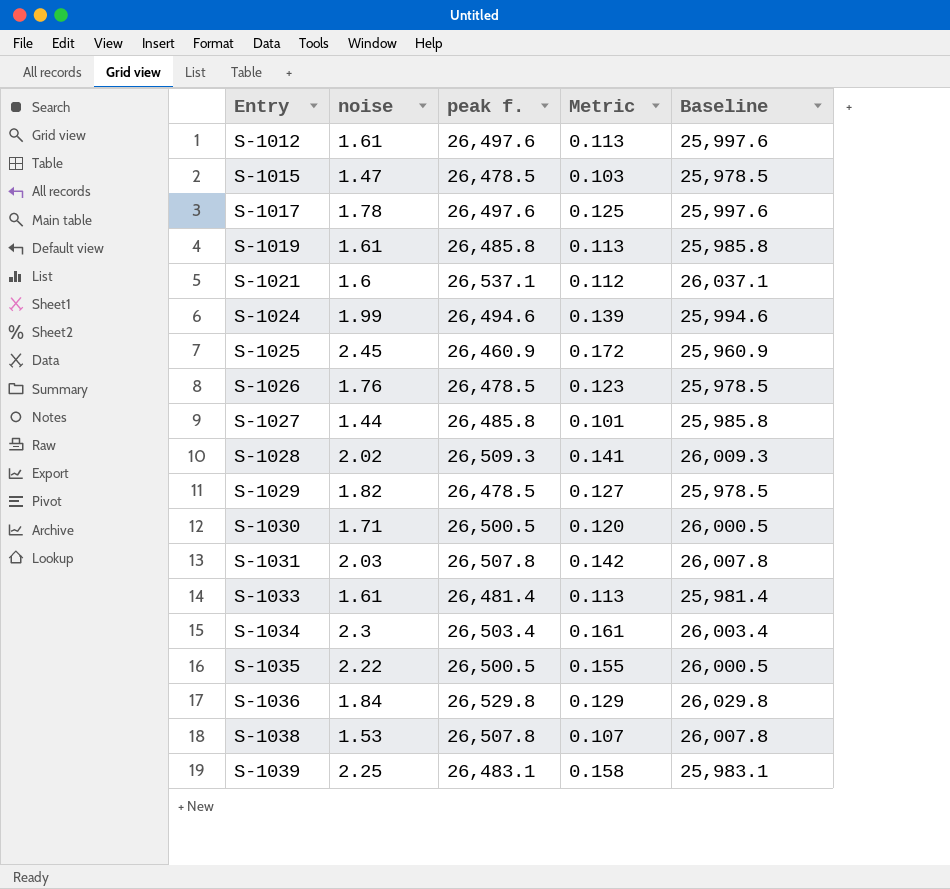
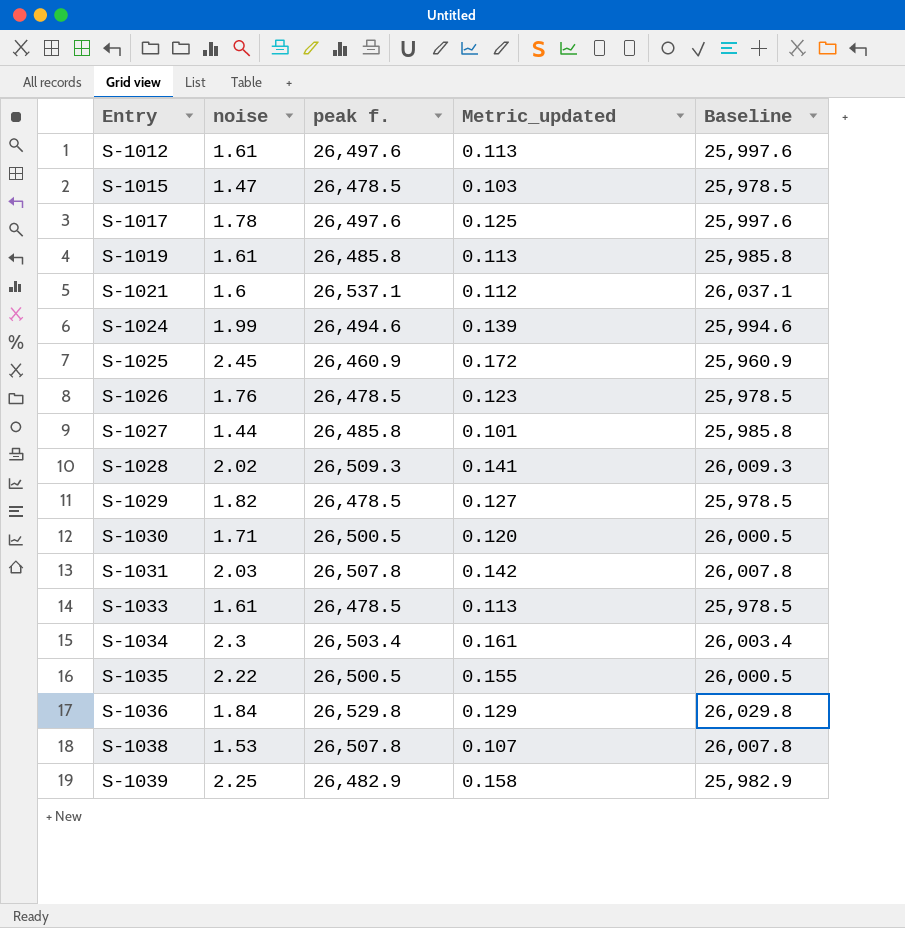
column name: Metric -> Metric_updated
S-1033 | peak f.: 26,481.4 -> 26,478.5
S-1033 | Baseline: 25,981.4 -> 25,978.5
S-1039 | peak f.: 26,483.1 -> 26,482.9
S-1039 | Baseline: 25,983.1 -> 25,982.9

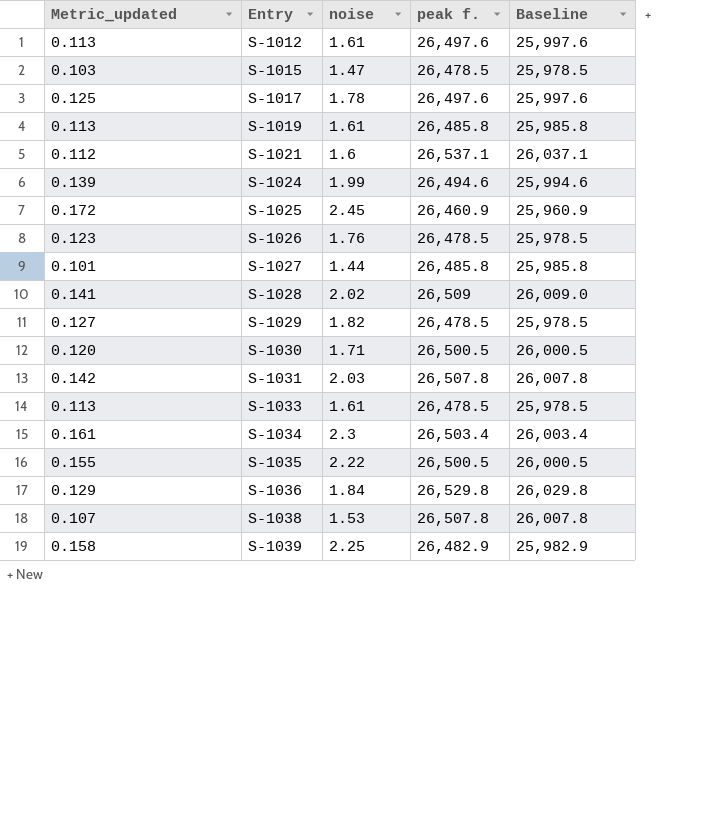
column Metric_updated | position: 4 -> 1
S-1028 | peak f.: 26,509.3 -> 26,509
S-1028 | Baseline: 26,009.3 -> 26,009.0

